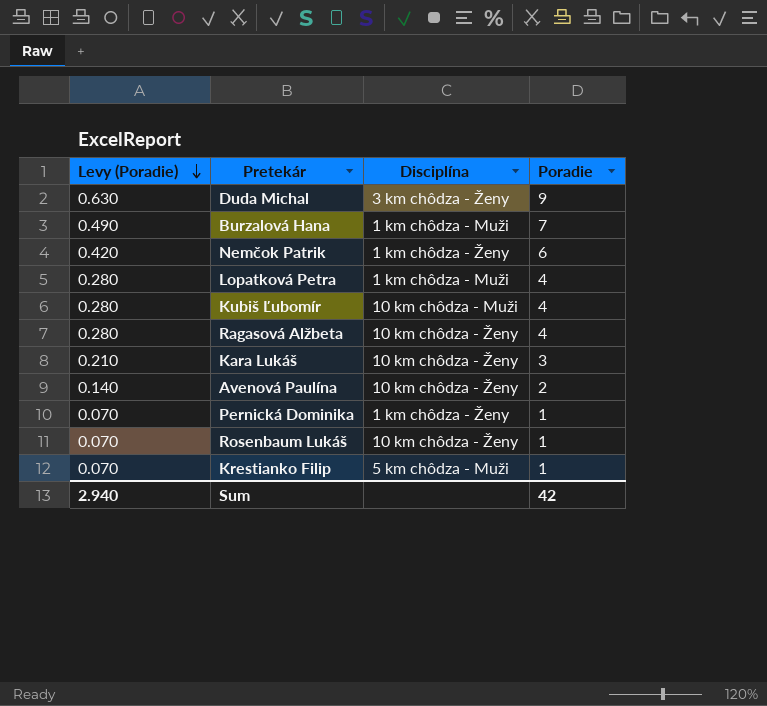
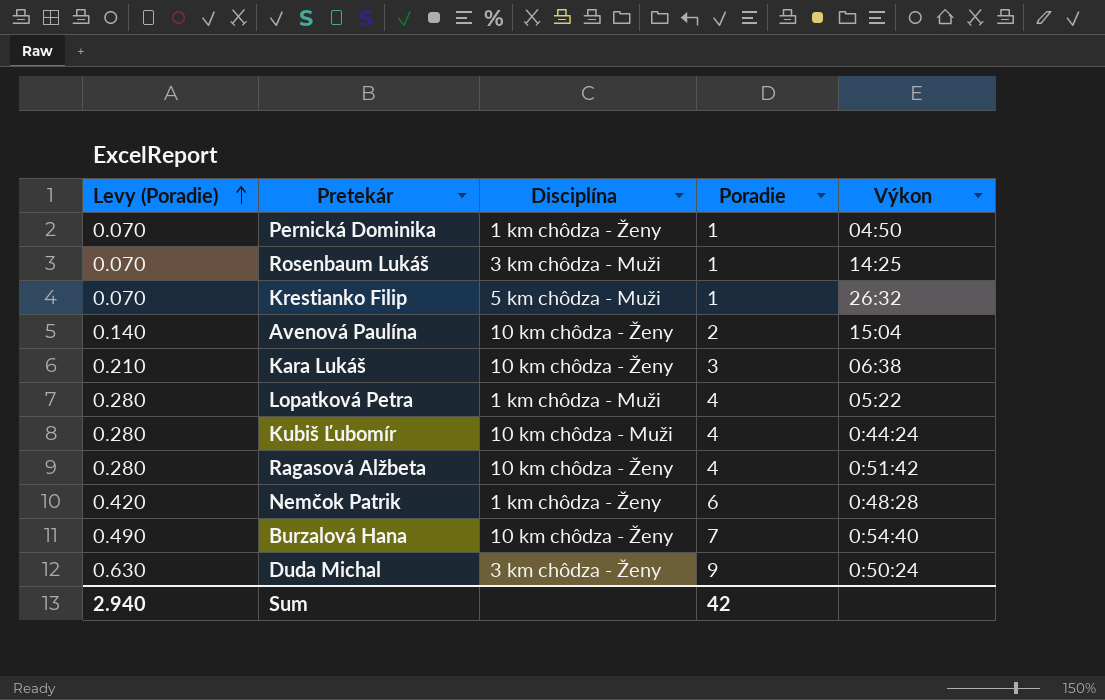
row order: Levy (Poradie) descending -> Levy (Poradie) ascending
column Výkon | position: none -> 5
Rosenbaum Lukáš | Disciplína: 10 km chôdza - Ženy -> 3 km chôdza - Muži
Burzalová Hana | Disciplína: 1 km chôdza - Muži -> 10 km chôdza - Ženy

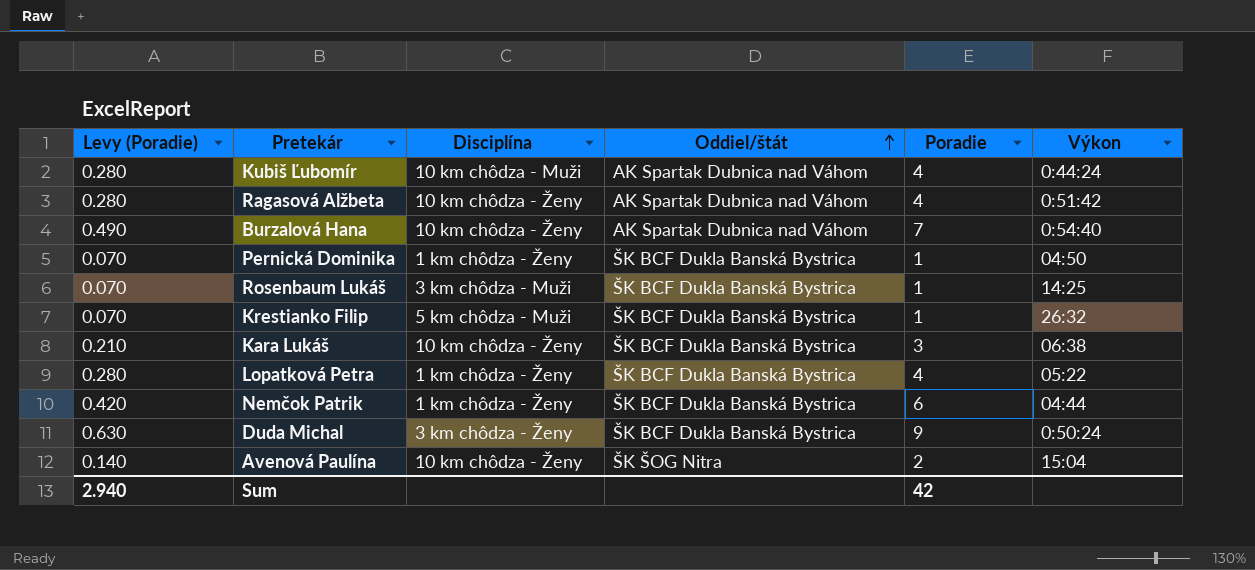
row order: Levy (Poradie) ascending -> Oddiel/štát ascending
column Oddiel/štát | position: none -> 4
Lopatková Petra | Disciplína: 1 km chôdza - Muži -> 1 km chôdza - Ženy
Nemčok Patrik | Výkon: 0:48:28 -> 04:44

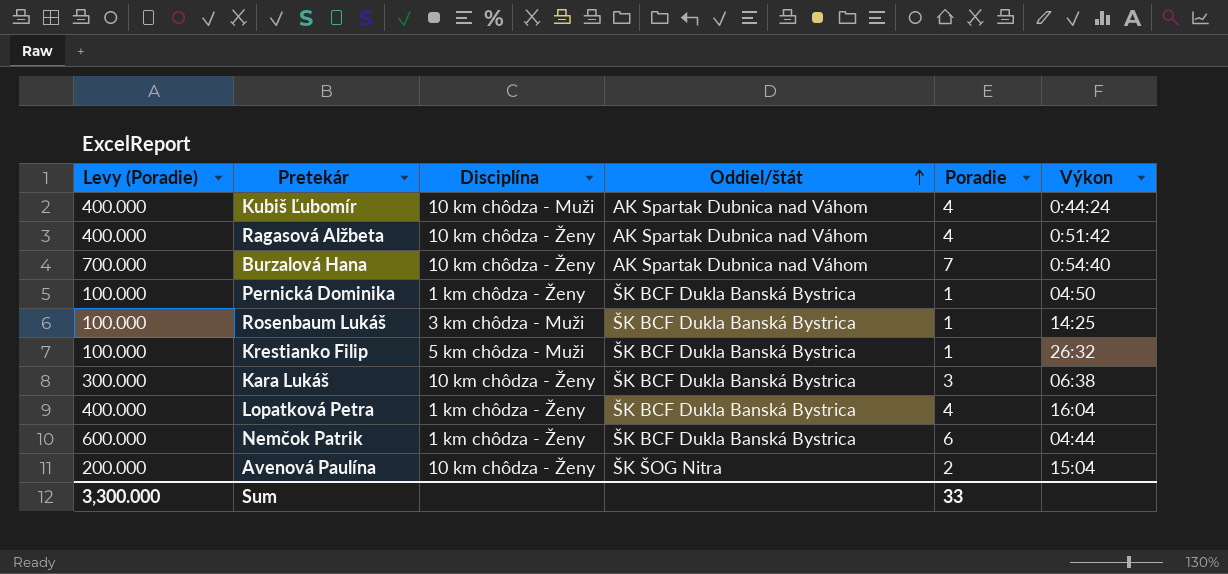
column Levy (Poradie) | formula: [Poradie] * 0.07 -> [Poradie] * 100
row Duda Michal: 0.630 | 3 km chôdza - Ženy | ŠK BCF Dukla Banská Bystrica | 9 | 0:50:24 -> none
Lopatková Petra | Výkon: 05:22 -> 16:04
Sum | Levy (Poradie): 2.940 -> 3,300.000
Sum | Poradie: 42 -> 33

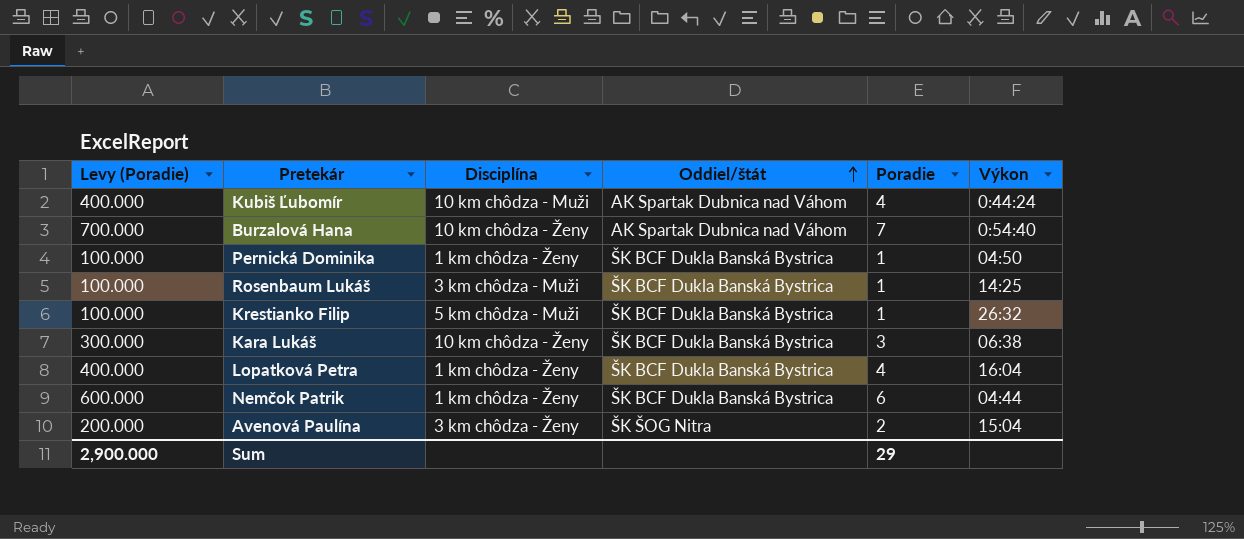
row Ragasová Alžbeta: 400.000 | 10 km chôdza - Ženy | AK Spartak Dubnica nad Váhom | 4 | 0:51:42 -> none
Avenová Paulína | Disciplína: 10 km chôdza - Ženy -> 3 km chôdza - Ženy
Sum | Levy (Poradie): 3,300.000 -> 2,900.000
Sum | Poradie: 33 -> 29

